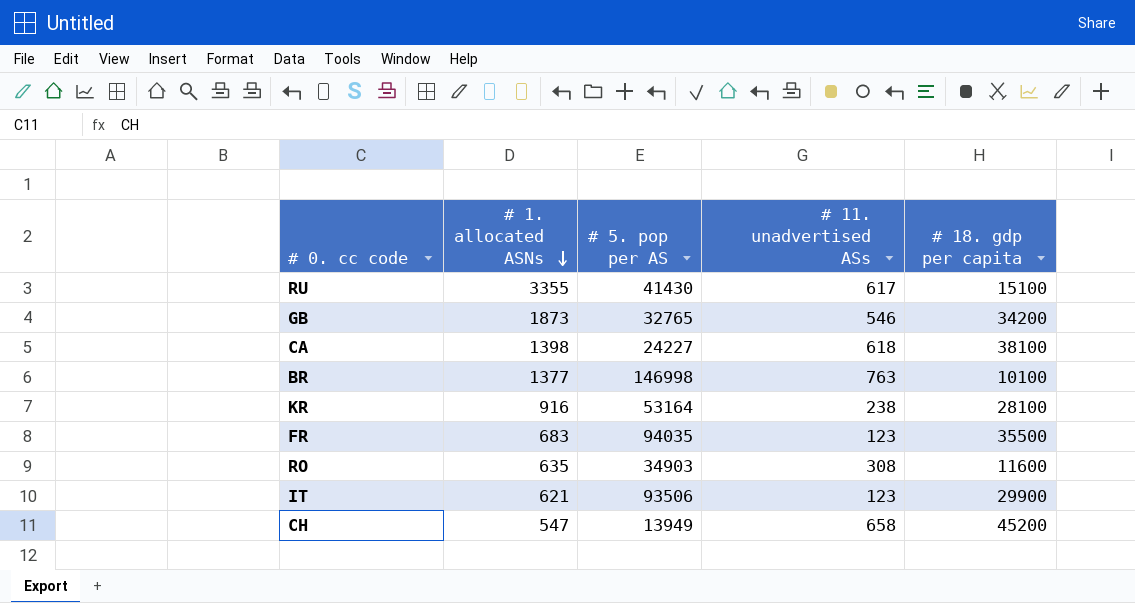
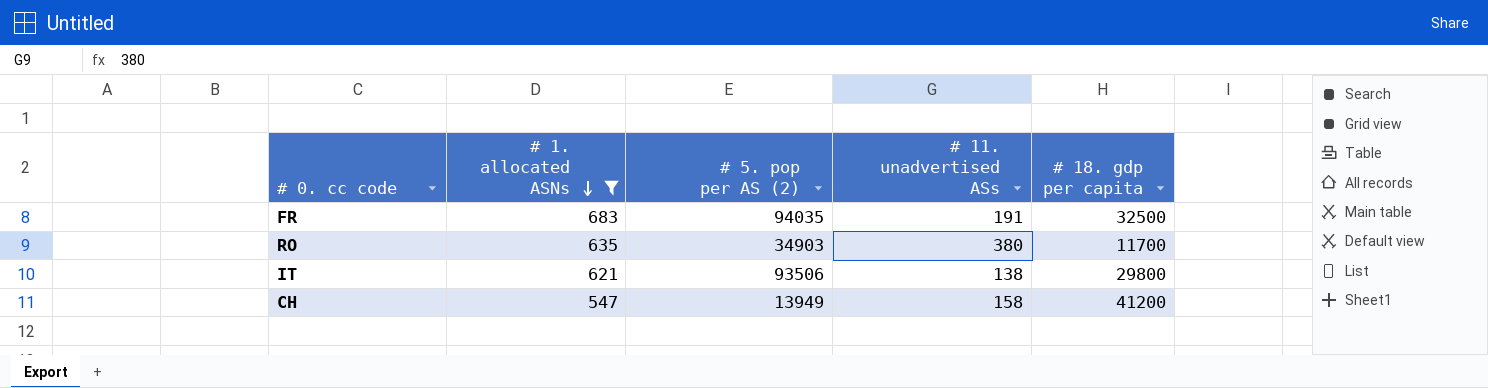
filter: none -> # 1. allocated ASNs <= 683
column name: # 5. pop per AS -> # 5. pop per AS (2)
FR | # 11. unadvertised ASs: 123 -> 191
FR | # 18. gdp per capita: 35500 -> 32500
RO | # 11. unadvertised ASs: 308 -> 380
RO | # 18. gdp per capita: 11600 -> 11700
IT | # 11. unadvertised ASs: 123 -> 138
IT | # 18. gdp per capita: 29900 -> 29800
CH | # 11. unadvertised ASs: 658 -> 158
CH | # 18. gdp per capita: 45200 -> 41200

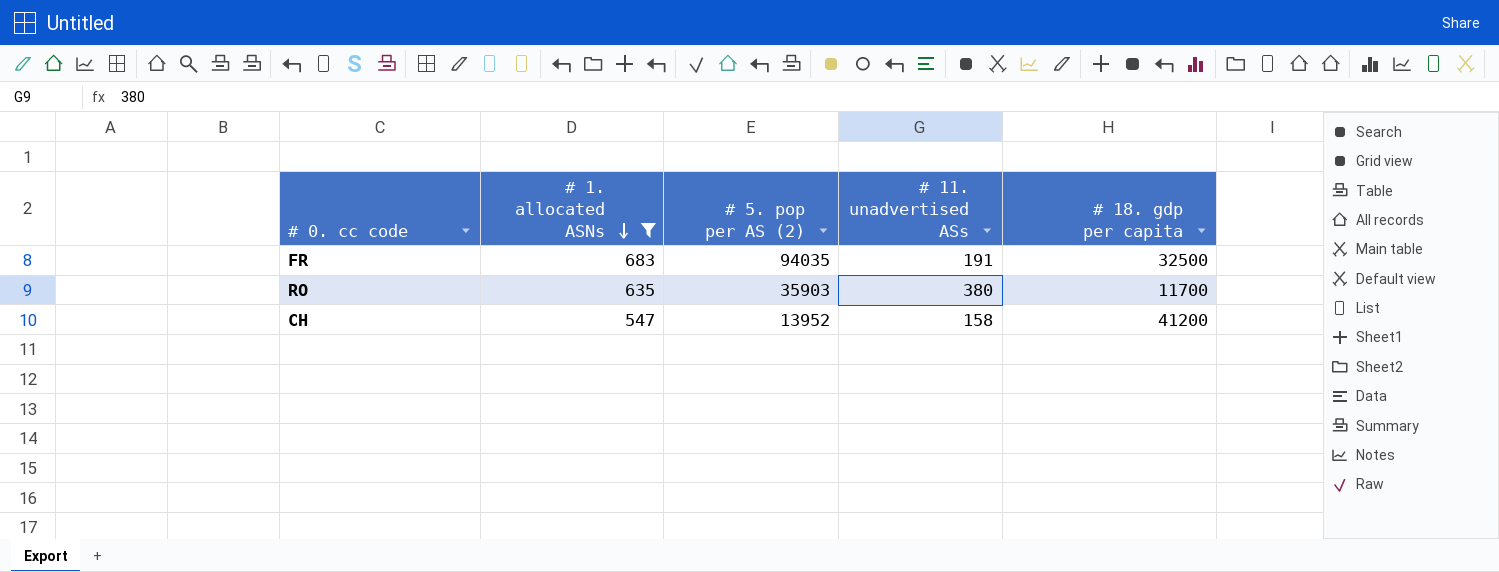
row IT: 621 | 93506 | 138 | 29800 -> none
RO | # 5. pop per AS (2): 34903 -> 35903
CH | # 5. pop per AS (2): 13949 -> 13952

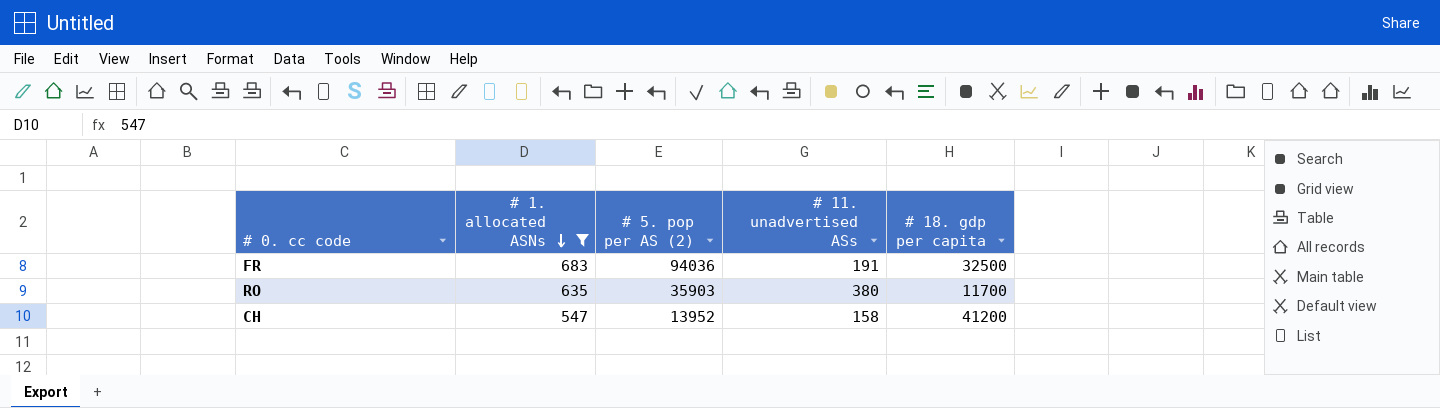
FR | # 5. pop per AS (2): 94035 -> 94036

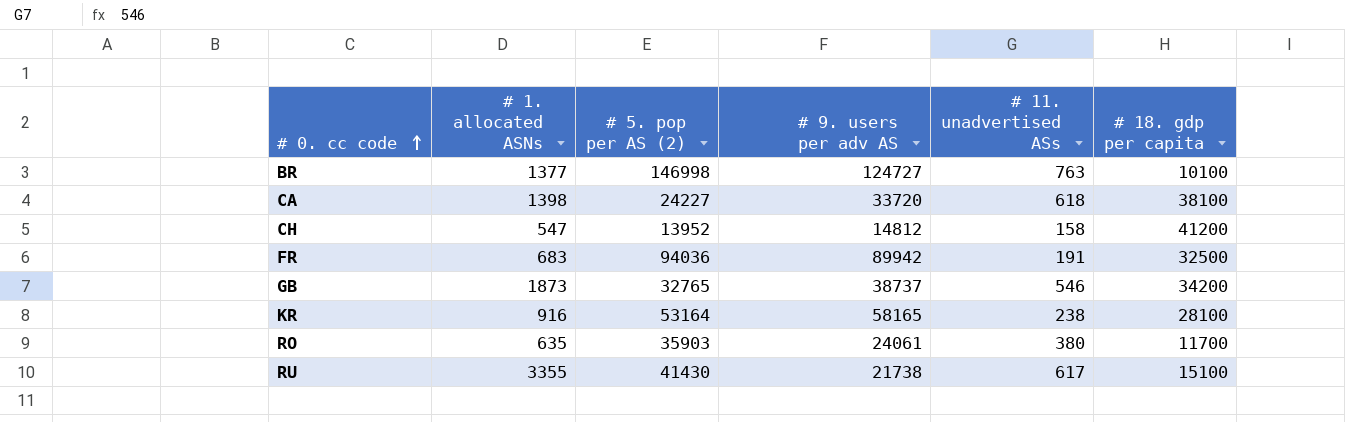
filter: # 1. allocated ASNs <= 683 -> none
row order: # 1. allocated ASNs descending -> # 0. cc code ascending
column # 9. users per adv AS | position: none -> 4

